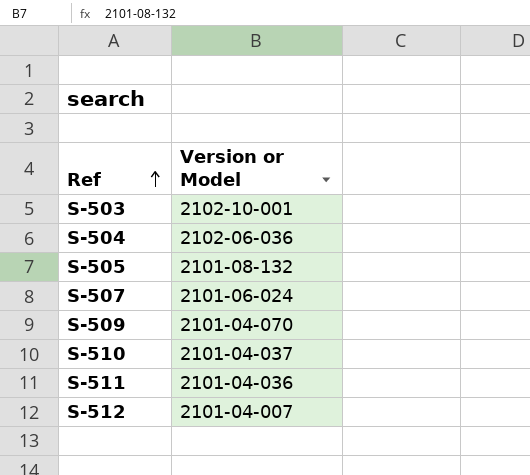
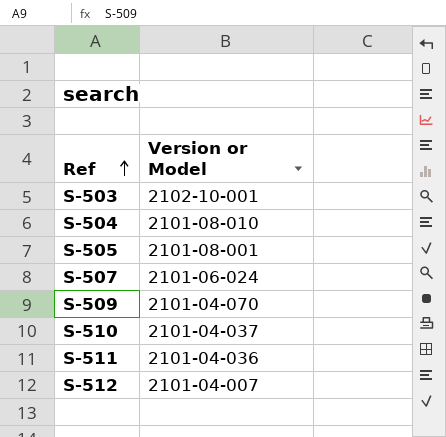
S-504 | Version or Model: 2102-06-036 -> 2101-08-010
S-505 | Version or Model: 2101-08-132 -> 2101-08-001

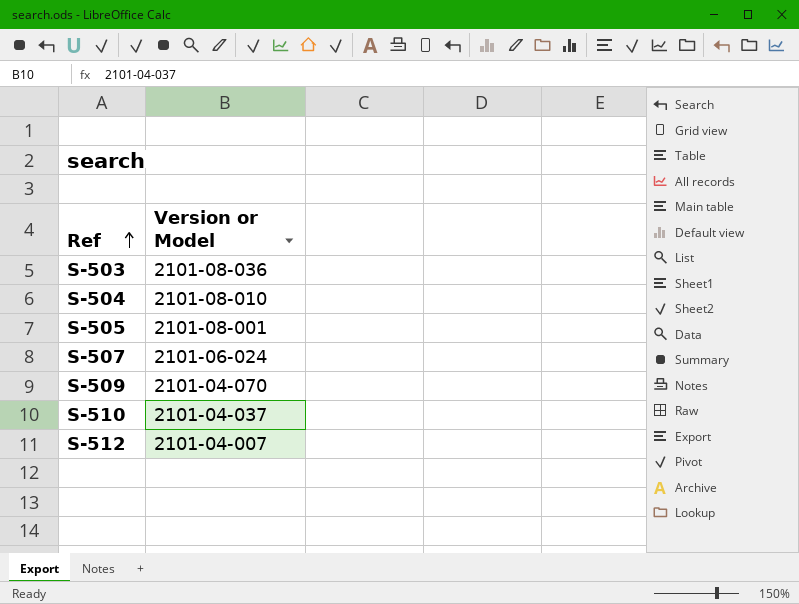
row S-511: 2101-04-036 -> none
S-503 | Version or Model: 2102-10-001 -> 2101-08-036

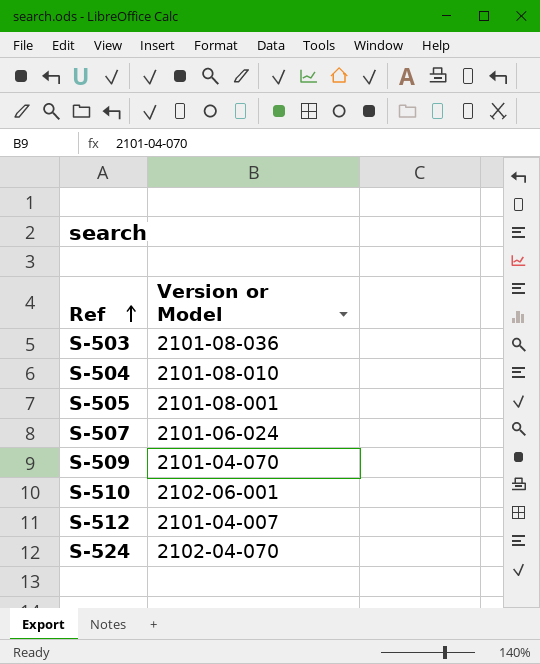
S-510 | Version or Model: 2101-04-037 -> 2102-06-001
row S-524: none -> 2102-04-070

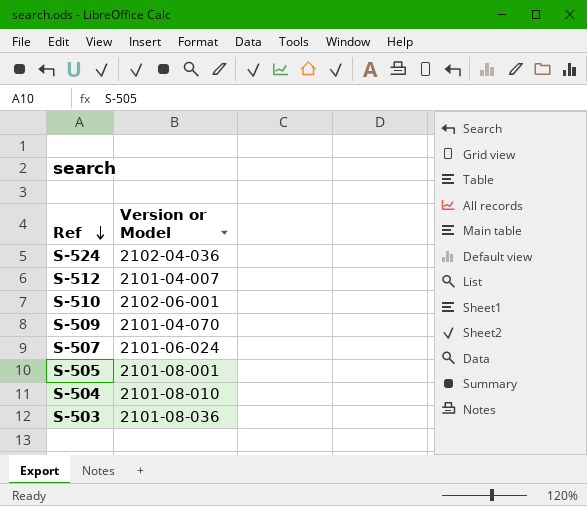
row order: Ref ascending -> Ref descending
S-524 | Version or Model: 2102-04-070 -> 2102-04-036

